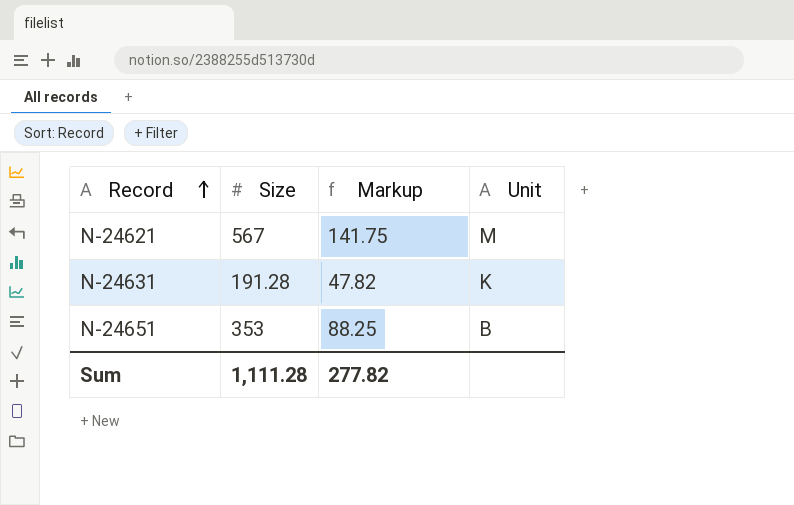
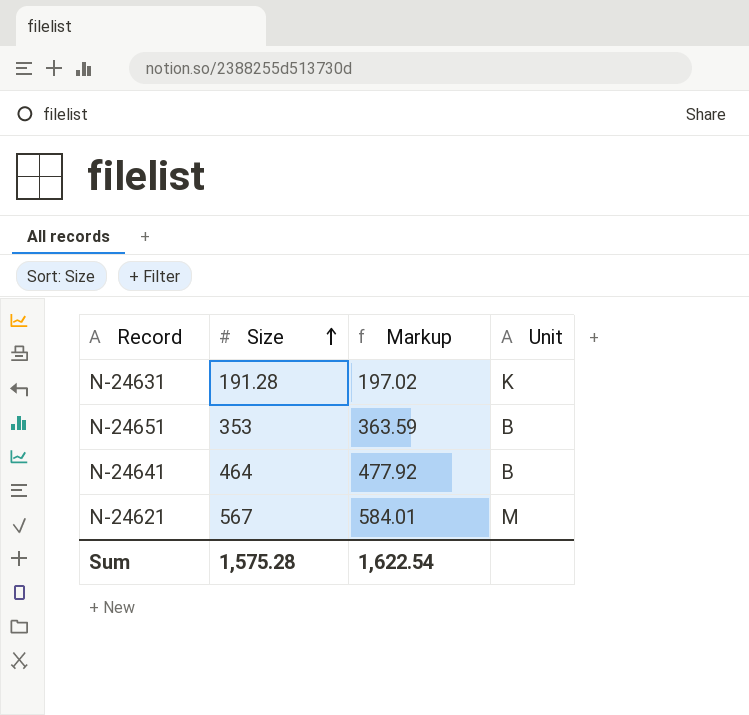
row order: Record ascending -> Size ascending
column Markup | formula: [Size] * 0.25 -> [Size] * 1.03
row N-24641: none -> 464 | 477.92 | B
Sum | Size: 1,111.28 -> 1,575.28
Sum | Markup: 277.82 -> 1,622.54

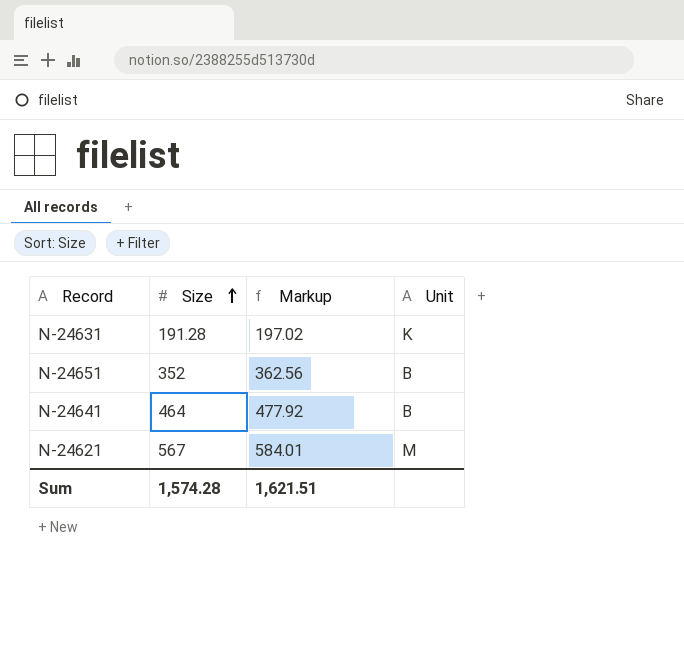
N-24651 | Size: 353 -> 352
N-24651 | Markup: 363.59 -> 362.56
Sum | Size: 1,575.28 -> 1,574.28
Sum | Markup: 1,622.54 -> 1,621.51

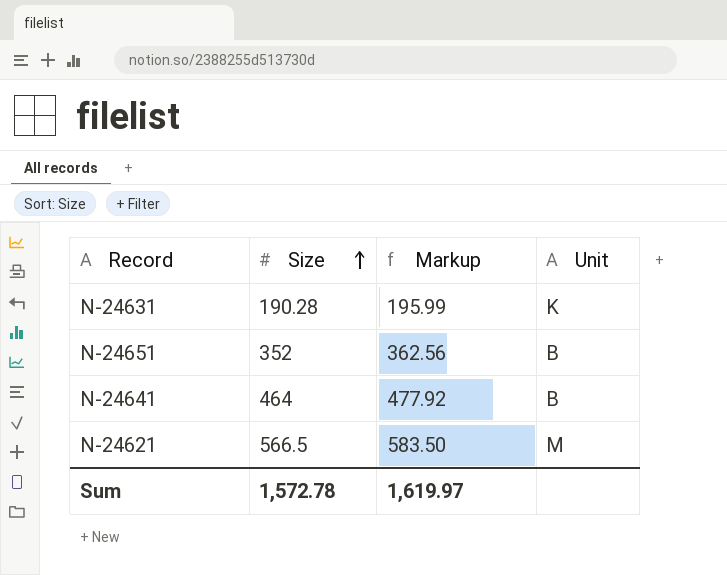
N-24631 | Size: 191.28 -> 190.28
N-24631 | Markup: 197.02 -> 195.99
N-24621 | Size: 567 -> 566.5
N-24621 | Markup: 584.01 -> 583.50
Sum | Size: 1,574.28 -> 1,572.78
Sum | Markup: 1,621.51 -> 1,619.97

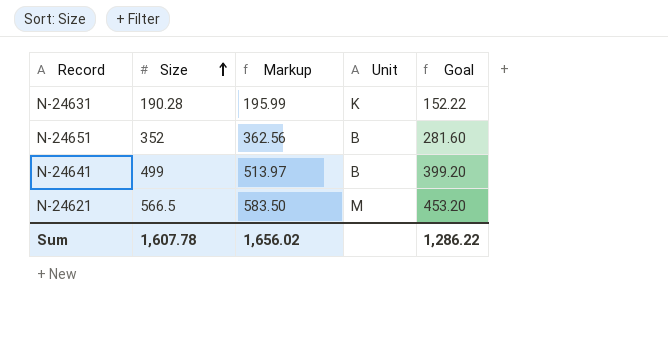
column Goal | formula: none -> [Size] * 0.8
N-24641 | Size: 464 -> 499
N-24641 | Markup: 477.92 -> 513.97
Sum | Size: 1,572.78 -> 1,607.78
Sum | Markup: 1,619.97 -> 1,656.02

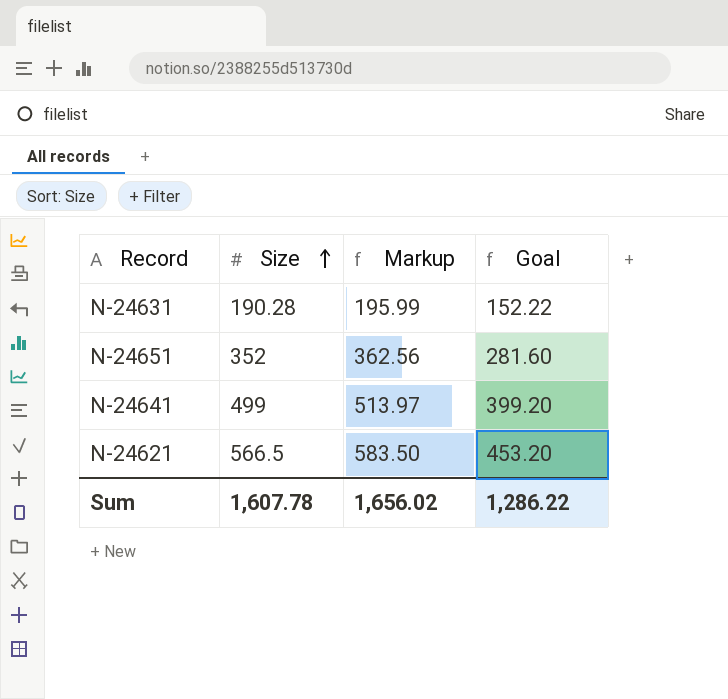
column Unit | position: 4 -> none

